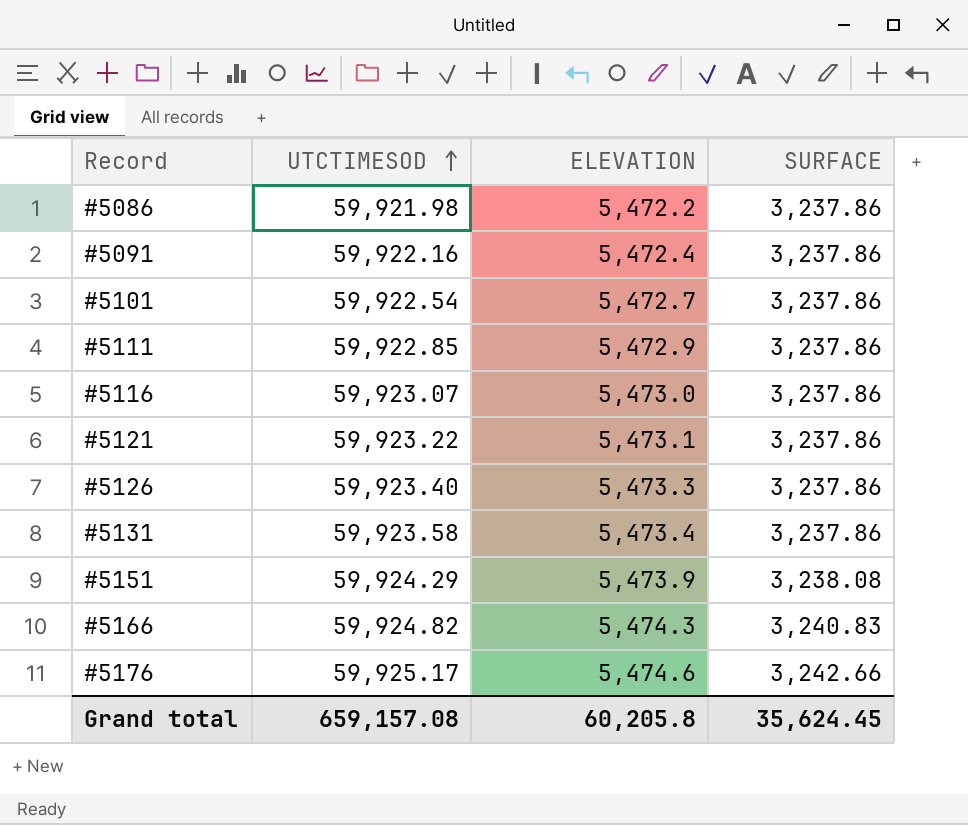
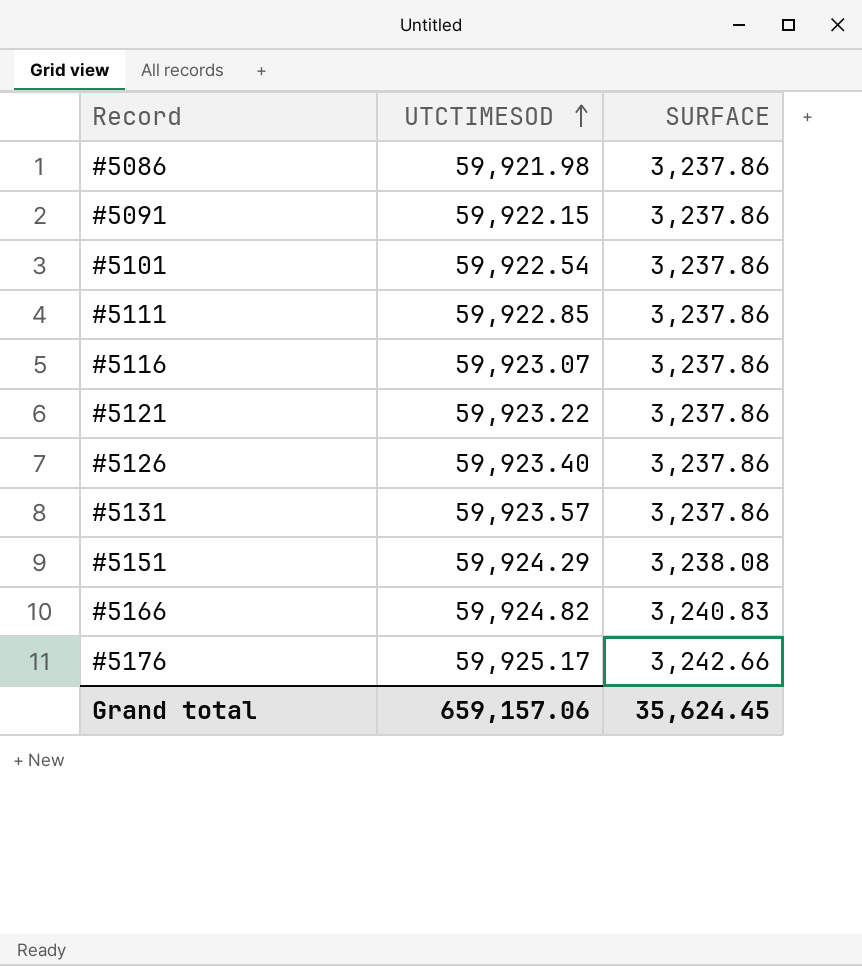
column ELEVATION | position: 3 -> none
#5091 | UTCTIMESOD: 59,922.16 -> 59,922.15
#5131 | UTCTIMESOD: 59,923.58 -> 59,923.57
Grand total | UTCTIMESOD: 659,157.08 -> 659,157.06

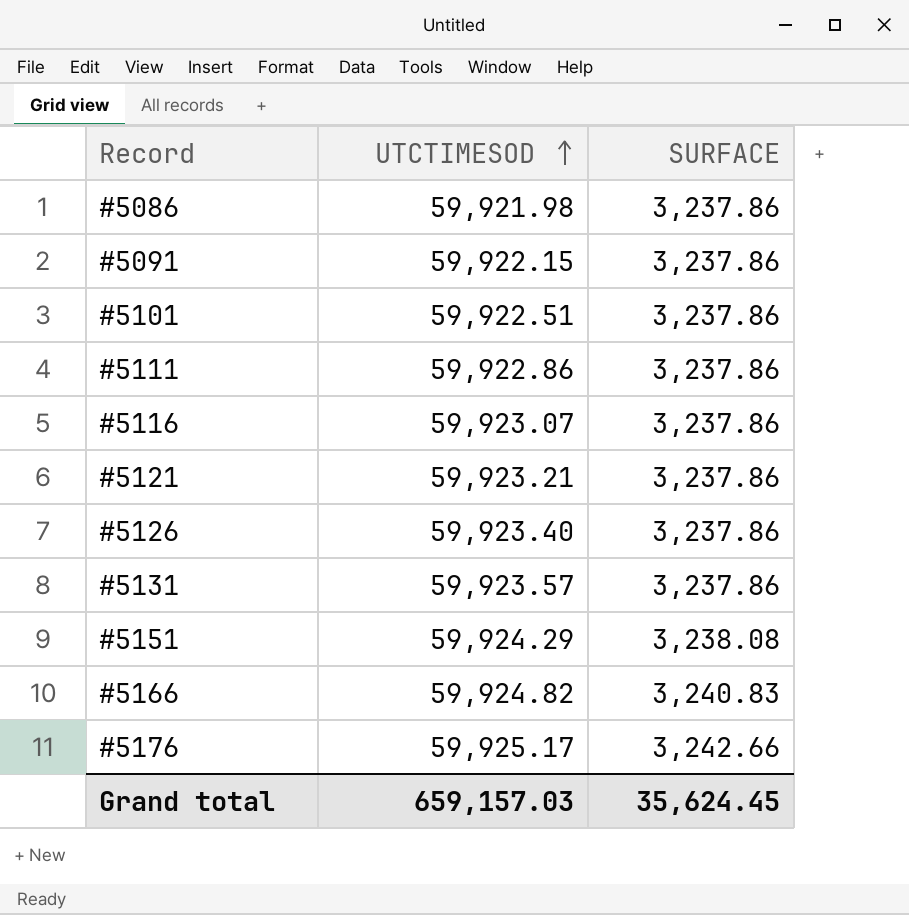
#5101 | UTCTIMESOD: 59,922.54 -> 59,922.51
#5111 | UTCTIMESOD: 59,922.85 -> 59,922.86
#5121 | UTCTIMESOD: 59,923.22 -> 59,923.21
Grand total | UTCTIMESOD: 659,157.06 -> 659,157.03

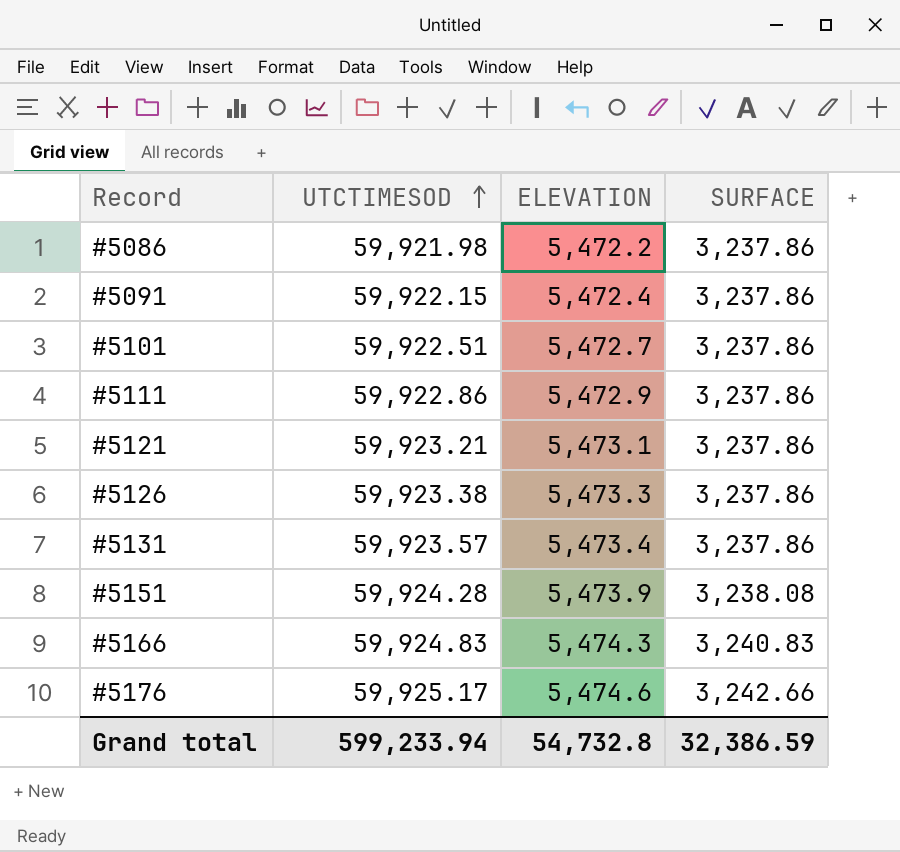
column ELEVATION | position: none -> 3
row #5116: 59,923.07 | 3,237.86 -> none
#5126 | UTCTIMESOD: 59,923.40 -> 59,923.38
#5151 | UTCTIMESOD: 59,924.29 -> 59,924.28
#5166 | UTCTIMESOD: 59,924.82 -> 59,924.83
Grand total | UTCTIMESOD: 659,157.03 -> 599,233.94
Grand total | SURFACE: 35,624.45 -> 32,386.59

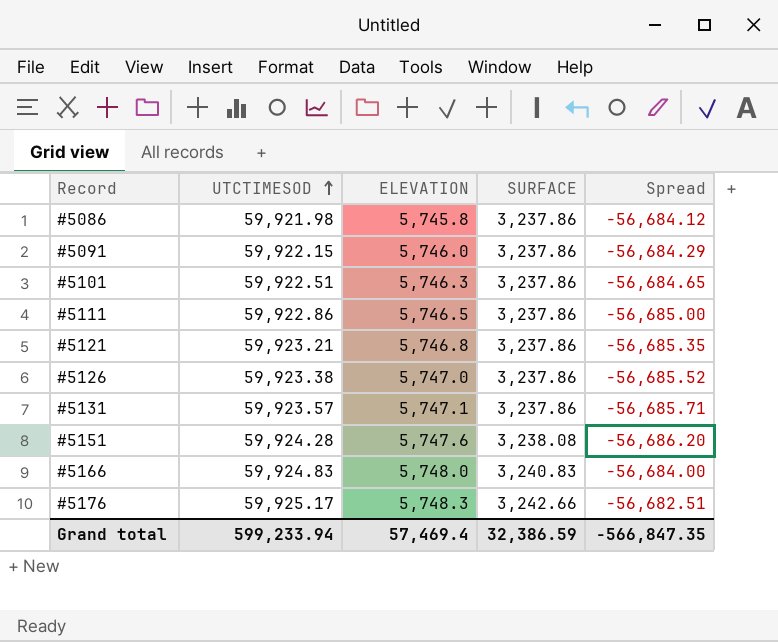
column Spread | formula: none -> [SURFACE] - [UTCTIMESOD]
#5086 | ELEVATION: 5,472.2 -> 5,745.8
#5091 | ELEVATION: 5,472.4 -> 5,746.0
#5101 | ELEVATION: 5,472.7 -> 5,746.3
#5111 | ELEVATION: 5,472.9 -> 5,746.5
#5121 | ELEVATION: 5,473.1 -> 5,746.8
#5126 | ELEVATION: 5,473.3 -> 5,747.0
#5131 | ELEVATION: 5,473.4 -> 5,747.1
#5151 | ELEVATION: 5,473.9 -> 5,747.6
#5166 | ELEVATION: 5,474.3 -> 5,748.0
#5176 | ELEVATION: 5,474.6 -> 5,748.3
Grand total | ELEVATION: 54,732.8 -> 57,469.4

